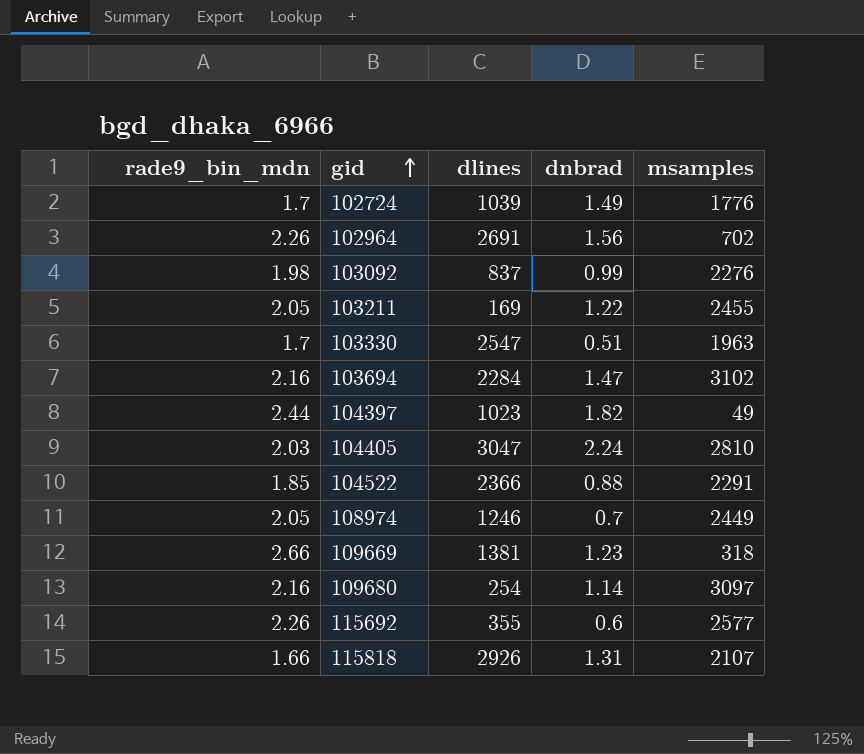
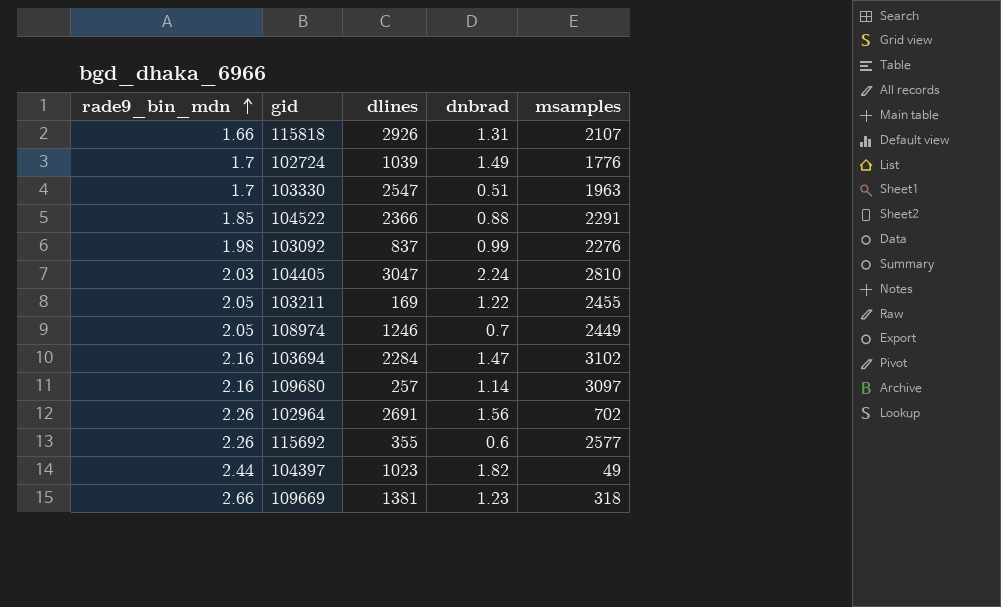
row order: gid ascending -> rade9_bin_mdn ascending
109680 | dlines: 254 -> 257

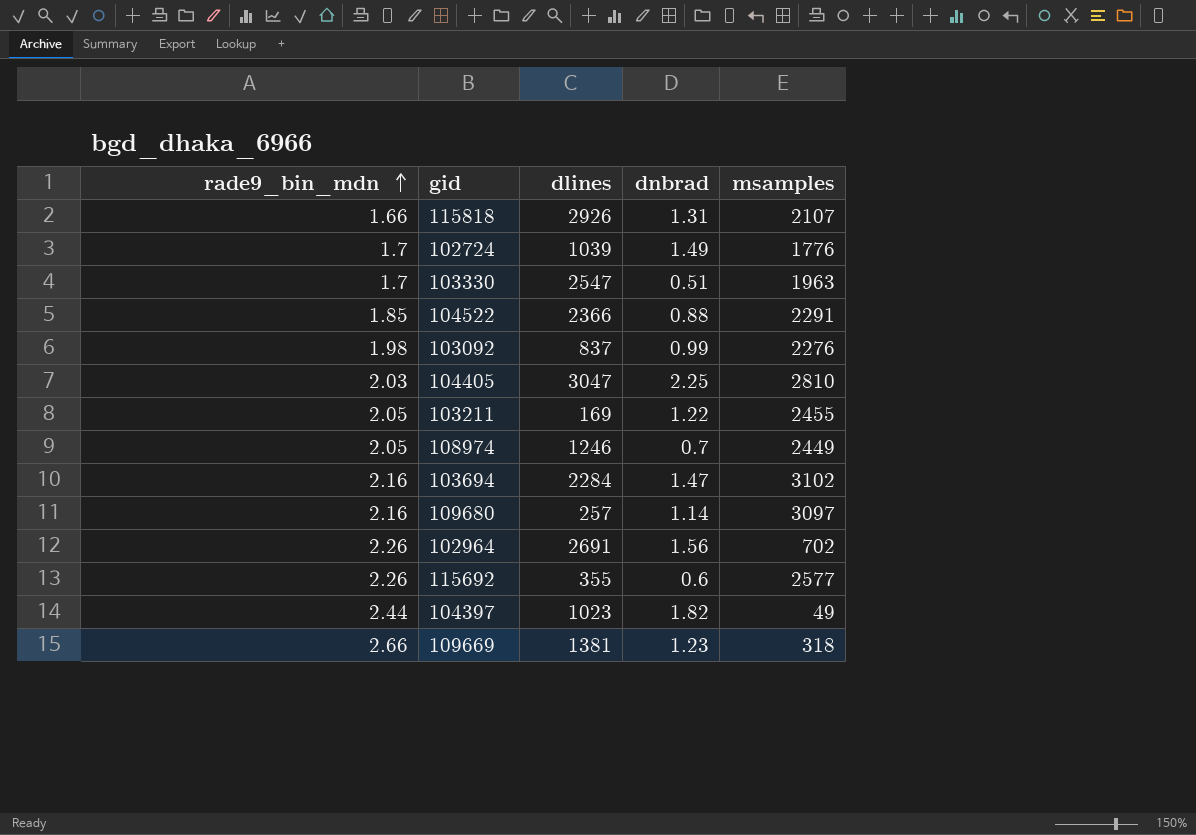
104405 | dnbrad: 2.24 -> 2.25

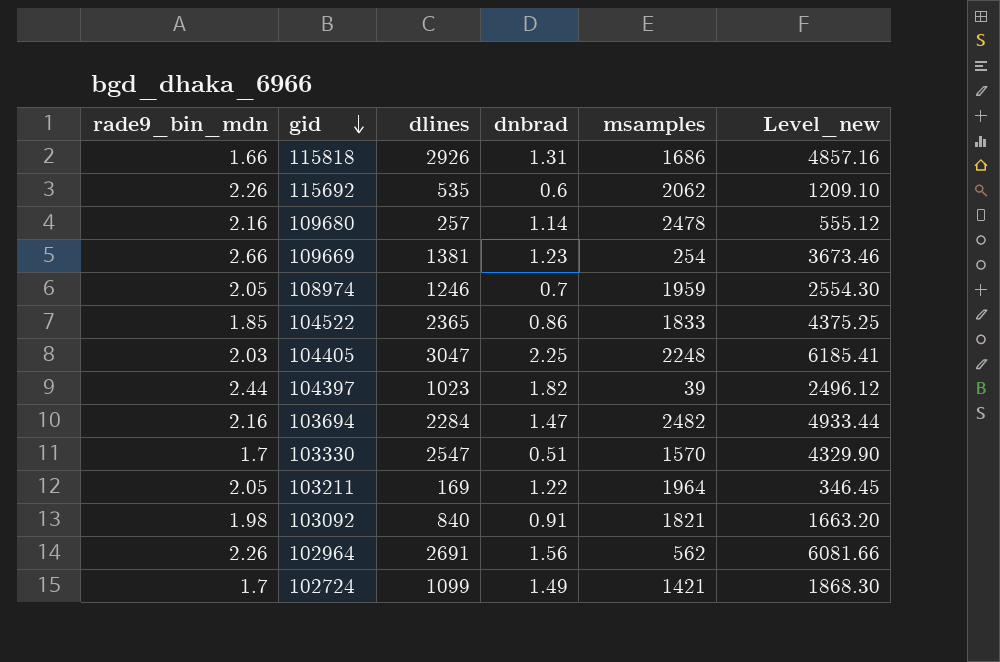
row order: rade9_bin_mdn ascending -> gid descending
column Level_new | formula: none -> [rade9_bin_mdn] * [dlines]
115818 | msamples: 2107 -> 1686
115692 | dlines: 355 -> 535
115692 | msamples: 2577 -> 2062
109680 | msamples: 3097 -> 2478
109669 | msamples: 318 -> 254
108974 | msamples: 2449 -> 1959
104522 | dlines: 2366 -> 2365
104522 | dnbrad: 0.88 -> 0.86
104522 | msamples: 2291 -> 1833
104405 | msamples: 2810 -> 2248
104397 | msamples: 49 -> 39
103694 | msamples: 3102 -> 2482
103330 | msamples: 1963 -> 1570
103211 | msamples: 2455 -> 1964
103092 | dlines: 837 -> 840
103092 | dnbrad: 0.99 -> 0.91
103092 | msamples: 2276 -> 1821
102964 | msamples: 702 -> 562
102724 | dlines: 1039 -> 1099
102724 | msamples: 1776 -> 1421

